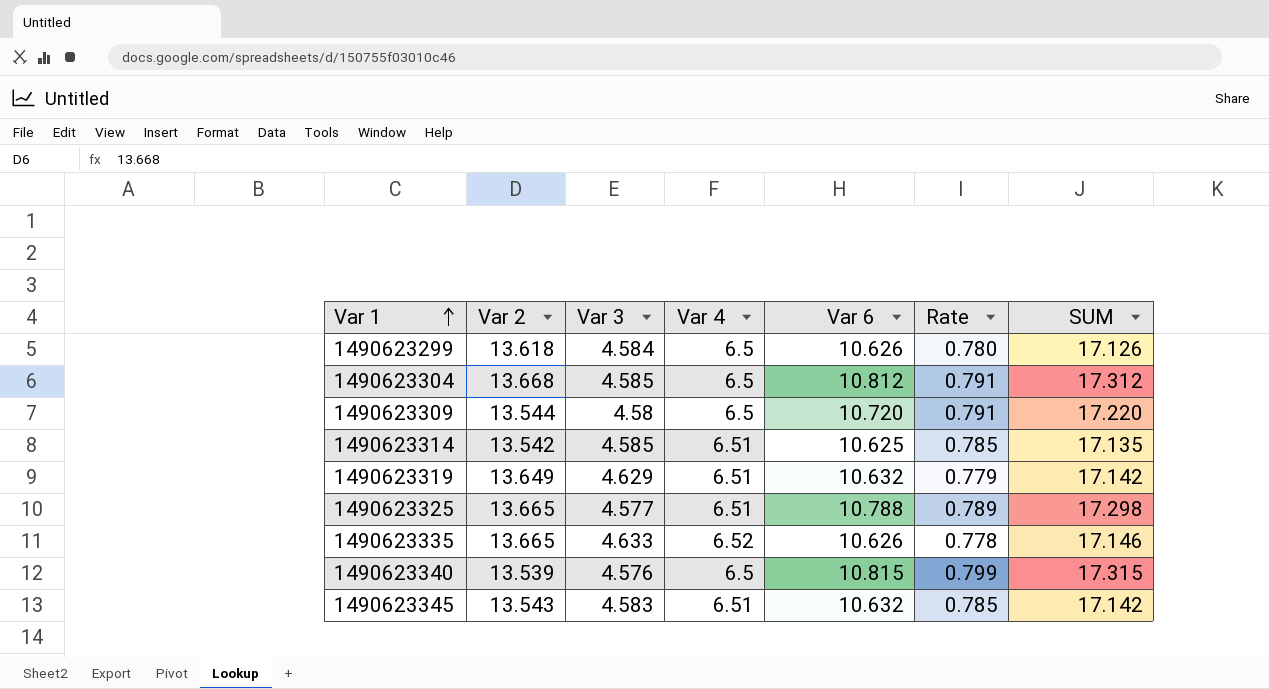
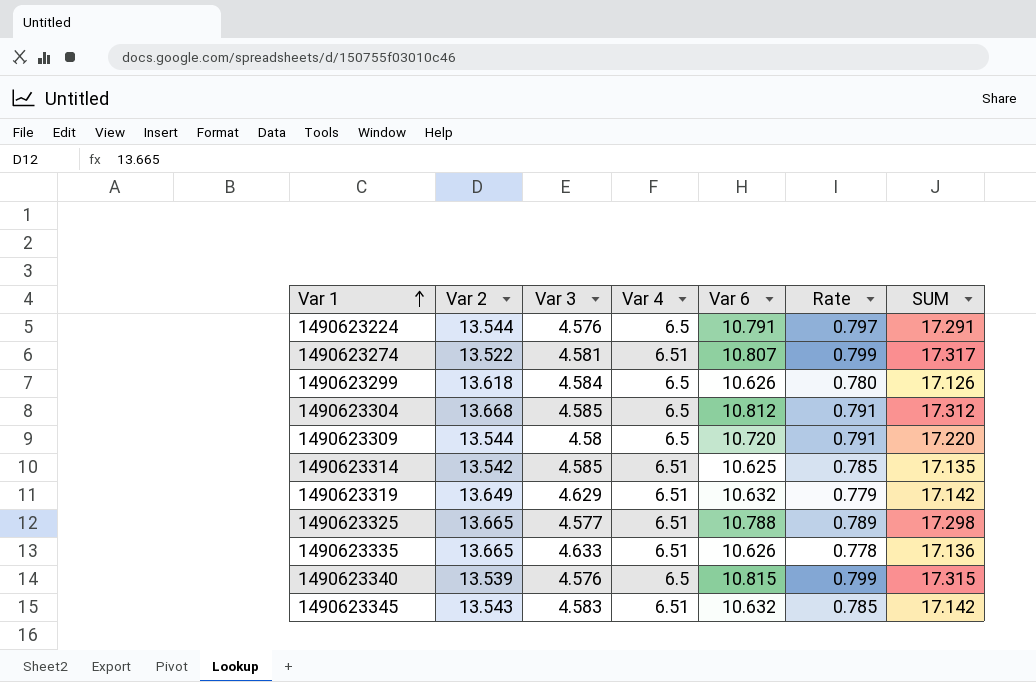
row 1490623224: none -> 13.544 | 4.576 | 6.5 | 10.791 | 0.797 | 17.291
row 1490623274: none -> 13.522 | 4.581 | 6.51 | 10.807 | 0.799 | 17.317
1490623335 | Var 4: 6.52 -> 6.51
1490623335 | SUM: 17.146 -> 17.136

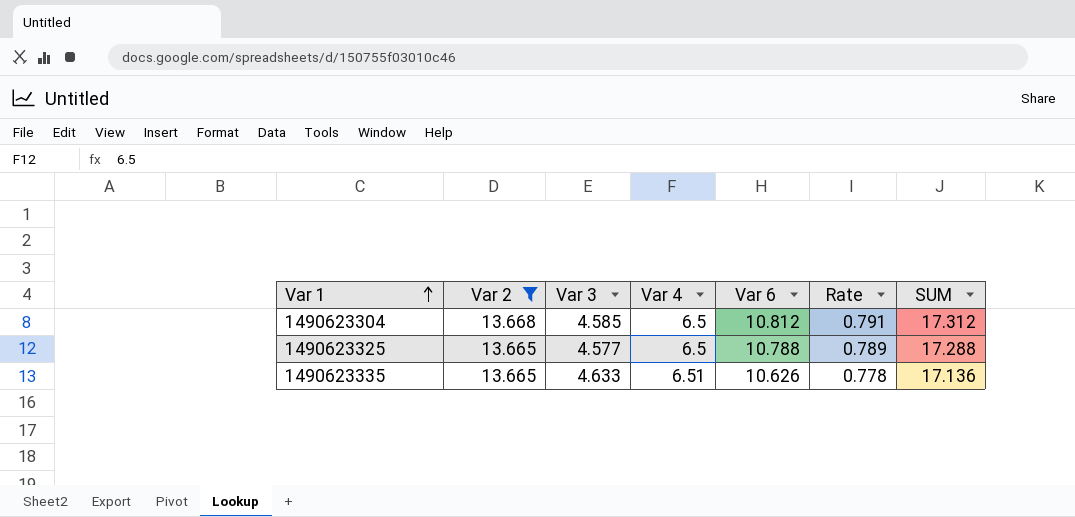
filter: none -> Var 2 >= 13.665
1490623325 | Var 4: 6.51 -> 6.5
1490623325 | SUM: 17.298 -> 17.288

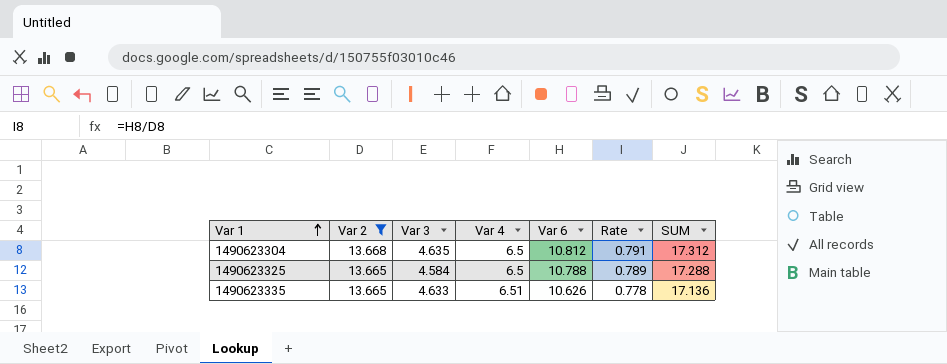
1490623304 | Var 3: 4.585 -> 4.635
1490623325 | Var 3: 4.577 -> 4.584

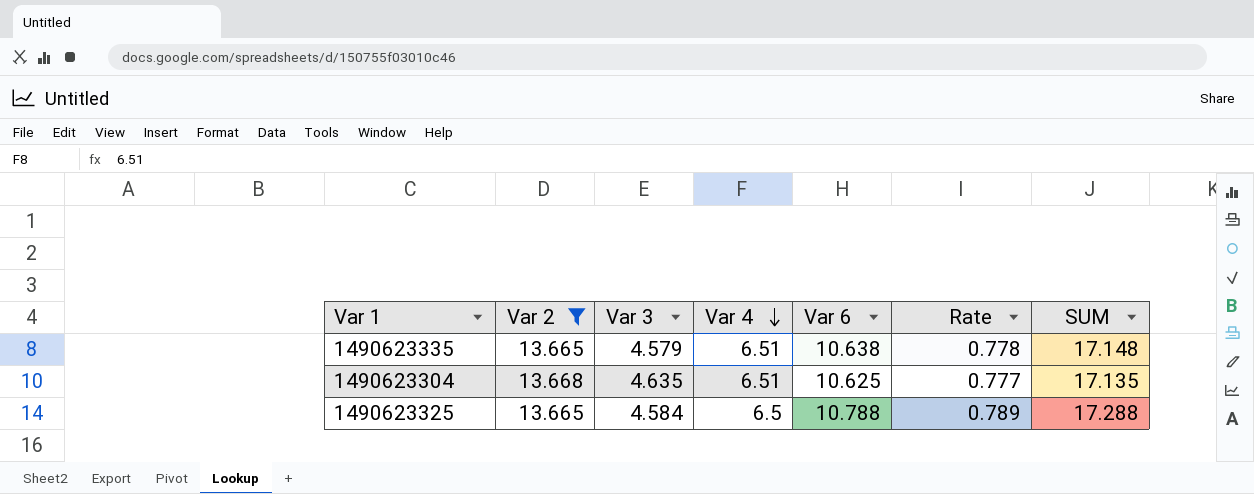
row order: Var 1 ascending -> Var 4 descending
1490623335 | Var 3: 4.633 -> 4.579
1490623335 | Var 6: 10.626 -> 10.638
1490623335 | SUM: 17.136 -> 17.148
1490623304 | Var 4: 6.5 -> 6.51
1490623304 | Var 6: 10.812 -> 10.625
1490623304 | Rate: 0.791 -> 0.777
1490623304 | SUM: 17.312 -> 17.135

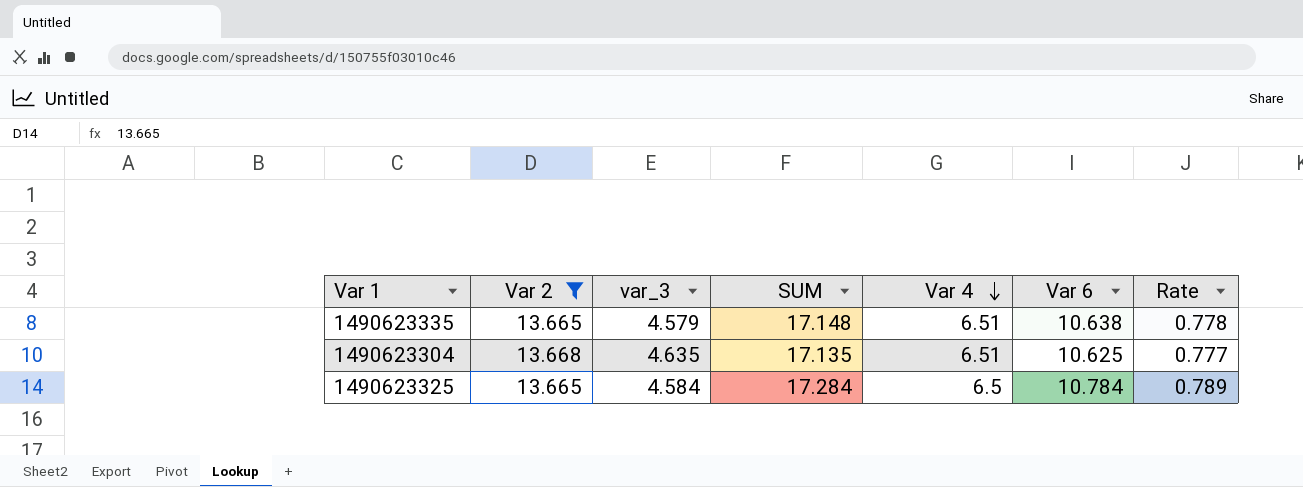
column name: Var 3 -> var_3
column SUM | position: 7 -> 4
1490623325 | SUM: 17.288 -> 17.284
1490623325 | Var 6: 10.788 -> 10.784

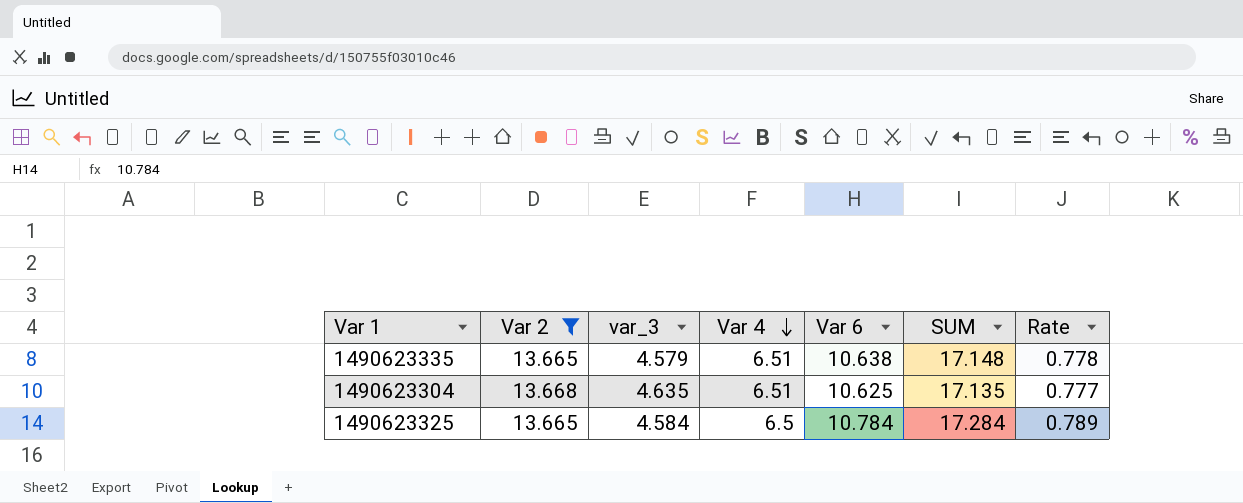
column SUM | position: 4 -> 6

